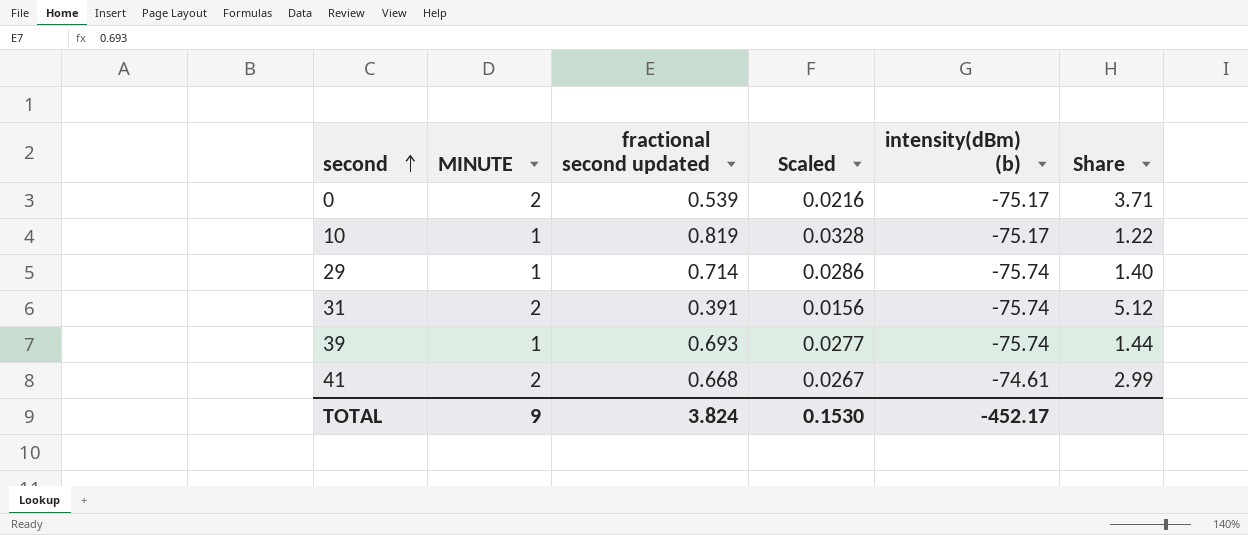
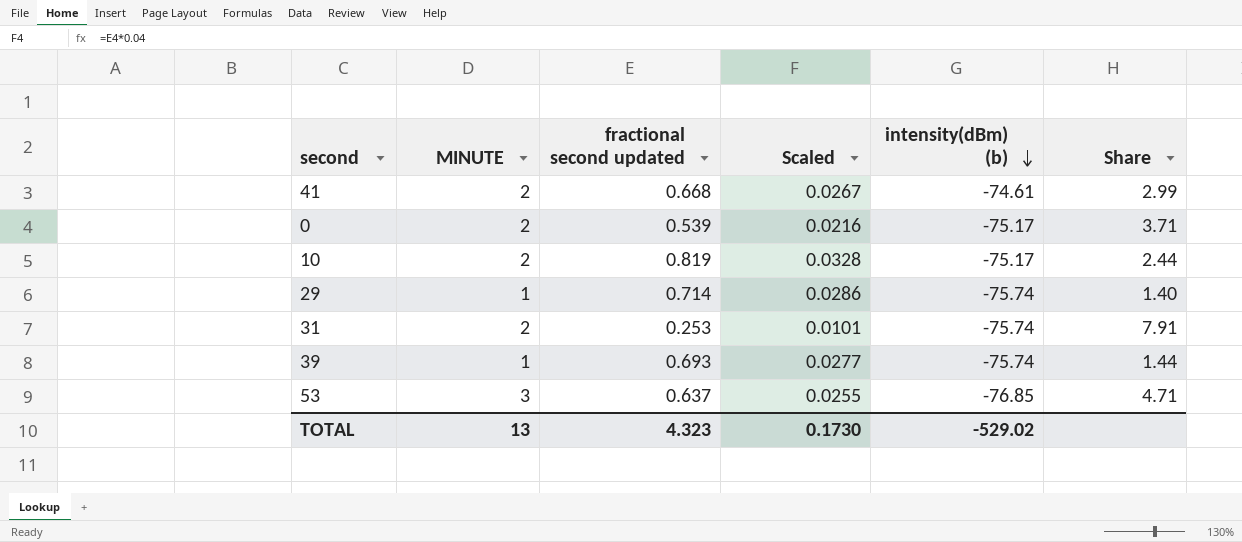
row order: second ascending -> intensity(dBm) (b) descending
10 | MINUTE: 1 -> 2
10 | Share: 1.22 -> 2.44
31 | fractional second updated: 0.391 -> 0.253
31 | Scaled: 0.0156 -> 0.0101
31 | Share: 5.12 -> 7.91
row 53: none -> 3 | 0.637 | 0.0255 | -76.85 | 4.71
TOTAL | MINUTE: 9 -> 13
TOTAL | fractional second updated: 3.824 -> 4.323
TOTAL | Scaled: 0.1530 -> 0.1730
TOTAL | intensity(dBm) (b): -452.17 -> -529.02

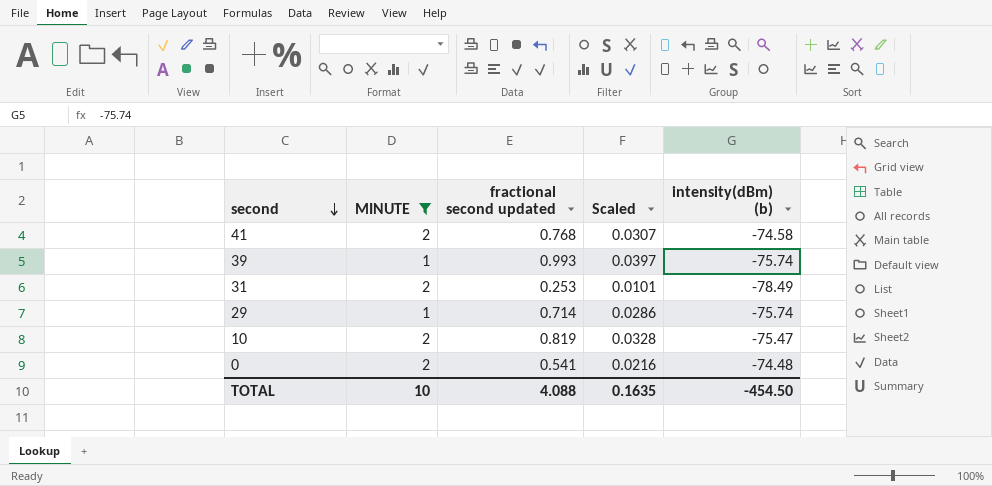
filter: none -> MINUTE != 3
row order: intensity(dBm) (b) descending -> second descending
column Share | formula: [MINUTE] / [fractional second updated] -> none
41 | fractional second updated: 0.668 -> 0.768
41 | Scaled: 0.0267 -> 0.0307
41 | intensity(dBm) (b): -74.61 -> -74.58
39 | fractional second updated: 0.693 -> 0.993
39 | Scaled: 0.0277 -> 0.0397
31 | intensity(dBm) (b): -75.74 -> -78.49
10 | intensity(dBm) (b): -75.17 -> -75.47
0 | fractional second updated: 0.539 -> 0.541
0 | intensity(dBm) (b): -75.17 -> -74.48
TOTAL | MINUTE: 13 -> 10
TOTAL | fractional second updated: 4.323 -> 4.088
TOTAL | Scaled: 0.1730 -> 0.1635
TOTAL | intensity(dBm) (b): -529.02 -> -454.50

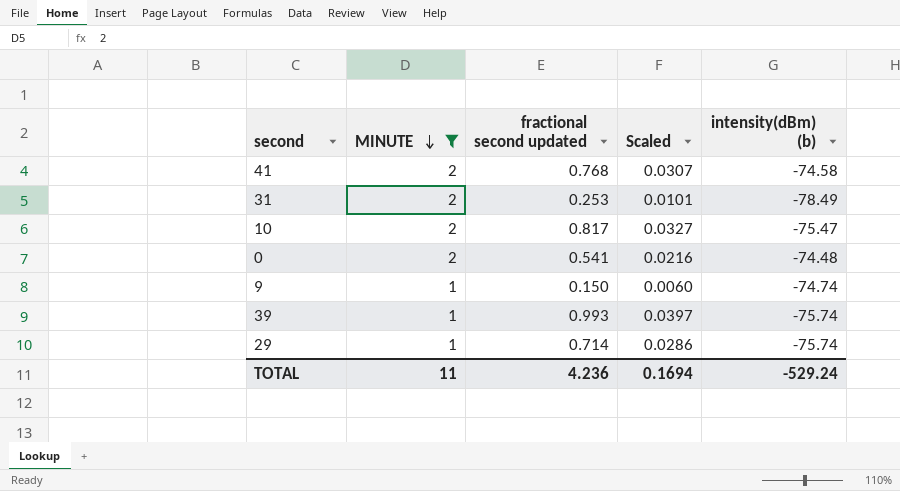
row order: second descending -> MINUTE descending
10 | fractional second updated: 0.819 -> 0.817
10 | Scaled: 0.0328 -> 0.0327
row 9: none -> 1 | 0.150 | 0.0060 | -74.74
TOTAL | MINUTE: 10 -> 11
TOTAL | fractional second updated: 4.088 -> 4.236
TOTAL | Scaled: 0.1635 -> 0.1694
TOTAL | intensity(dBm) (b): -454.50 -> -529.24

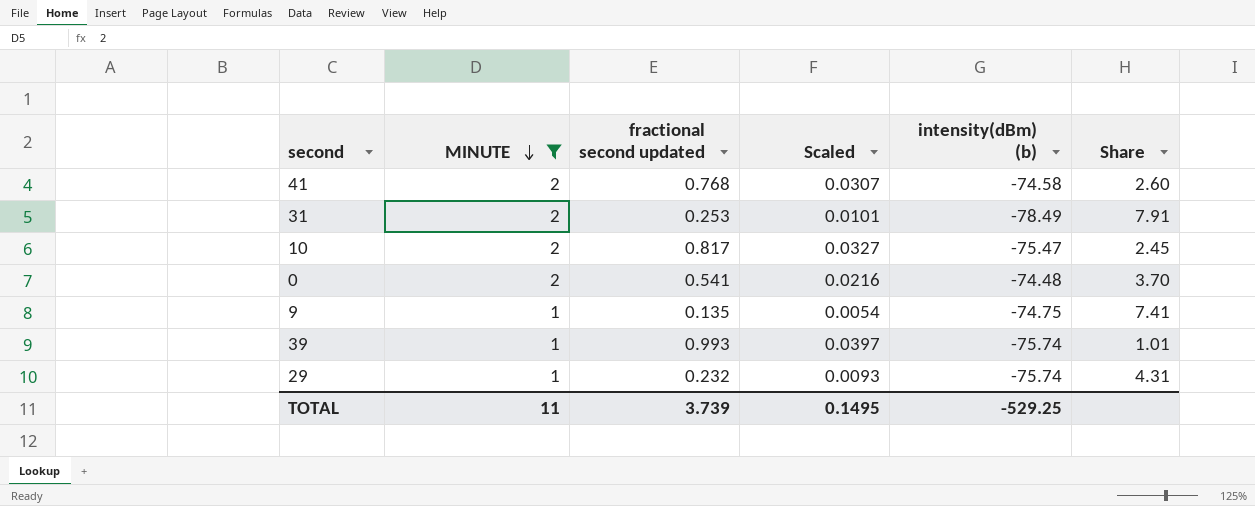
column Share | formula: none -> [MINUTE] / [fractional second updated]
9 | fractional second updated: 0.150 -> 0.135
9 | Scaled: 0.0060 -> 0.0054
9 | intensity(dBm) (b): -74.74 -> -74.75
29 | fractional second updated: 0.714 -> 0.232
29 | Scaled: 0.0286 -> 0.0093
TOTAL | fractional second updated: 4.236 -> 3.739
TOTAL | Scaled: 0.1694 -> 0.1495
TOTAL | intensity(dBm) (b): -529.24 -> -529.25

